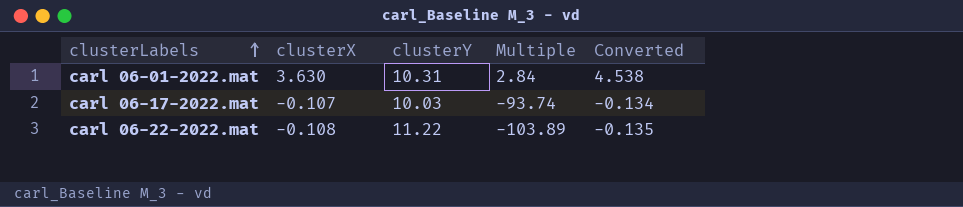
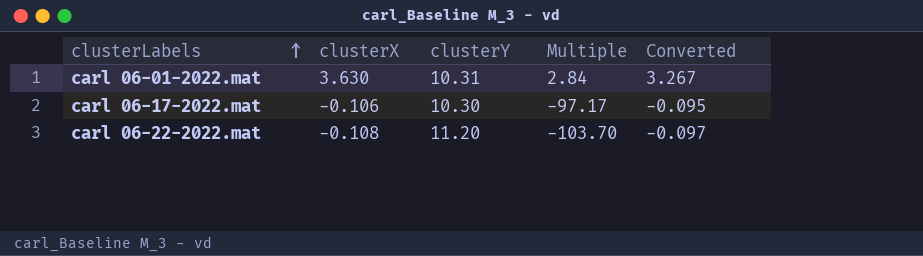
column Converted | formula: [clusterX] * 1.25 -> [clusterX] * 0.9
carl 06-17-2022.mat | clusterX: -0.107 -> -0.106
carl 06-17-2022.mat | clusterY: 10.03 -> 10.30
carl 06-17-2022.mat | Multiple: -93.74 -> -97.17
carl 06-22-2022.mat | clusterY: 11.22 -> 11.20
carl 06-22-2022.mat | Multiple: -103.89 -> -103.70

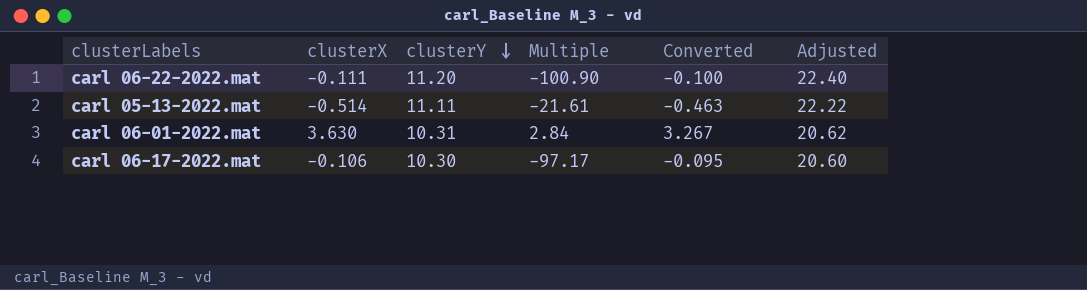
row order: clusterLabels ascending -> clusterY descending
column Adjusted | formula: none -> [clusterY] * 2
carl 06-22-2022.mat | clusterX: -0.108 -> -0.111
carl 06-22-2022.mat | Multiple: -103.70 -> -100.90
carl 06-22-2022.mat | Converted: -0.097 -> -0.100
row carl 05-13-2022.mat: none -> -0.514 | 11.11 | -21.61 | -0.463 | 22.22

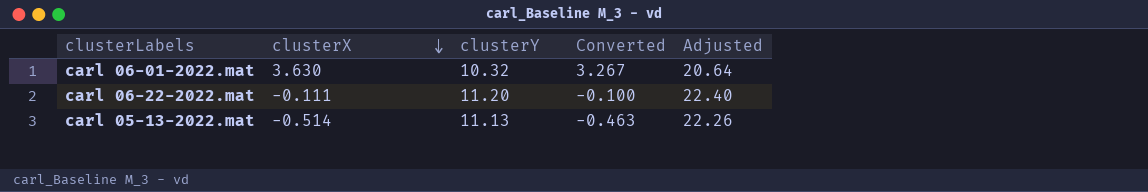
row order: clusterY descending -> clusterX descending
column Multiple | formula: [clusterY] / [clusterX] -> none
row carl 06-17-2022.mat: -0.106 | 10.30 | -97.17 | -0.095 | 20.60 -> none
carl 06-01-2022.mat | clusterY: 10.31 -> 10.32
carl 06-01-2022.mat | Adjusted: 20.62 -> 20.64
carl 05-13-2022.mat | clusterY: 11.11 -> 11.13
carl 05-13-2022.mat | Adjusted: 22.22 -> 22.26

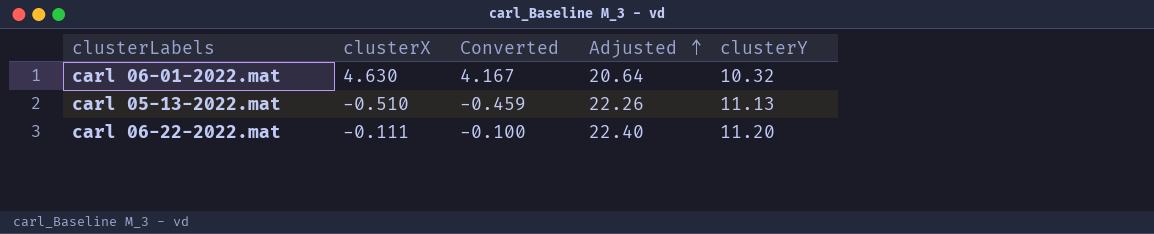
row order: clusterX descending -> Adjusted ascending
column clusterY | position: 3 -> 5
carl 06-01-2022.mat | clusterX: 3.630 -> 4.630
carl 06-01-2022.mat | Converted: 3.267 -> 4.167
carl 05-13-2022.mat | clusterX: -0.514 -> -0.510
carl 05-13-2022.mat | Converted: -0.463 -> -0.459

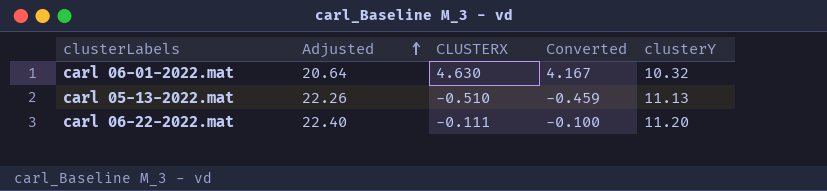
column Adjusted | position: 4 -> 2
column name: clusterX -> CLUSTERX

